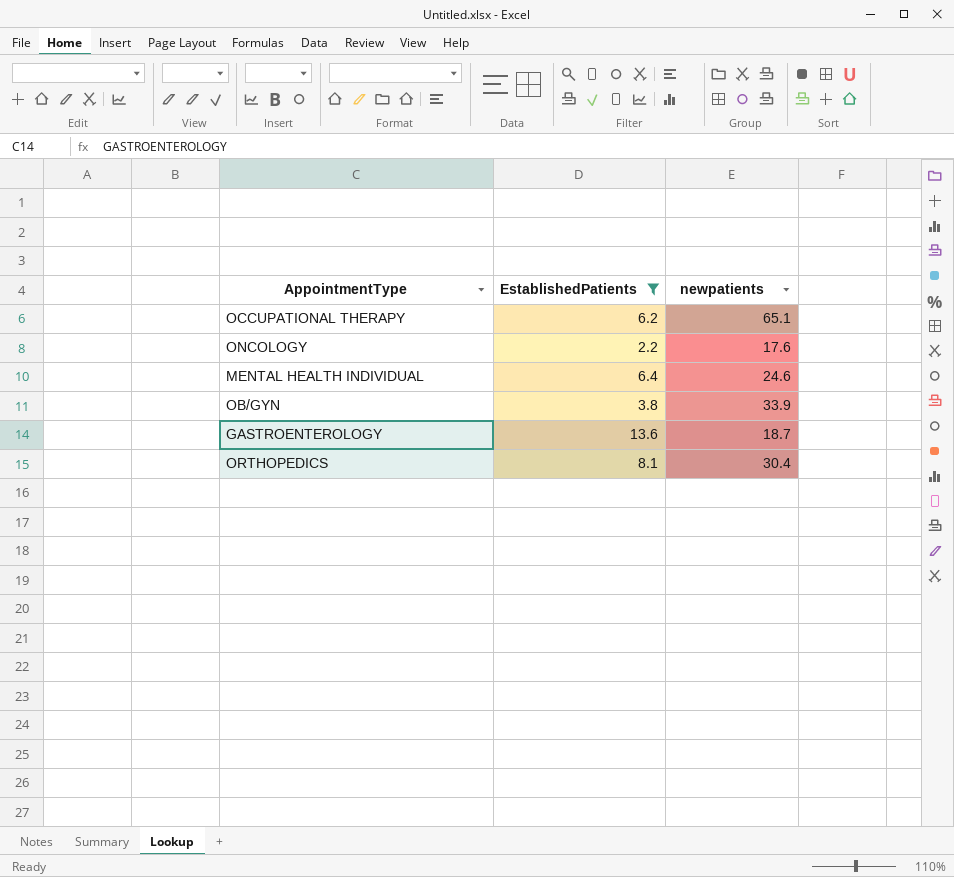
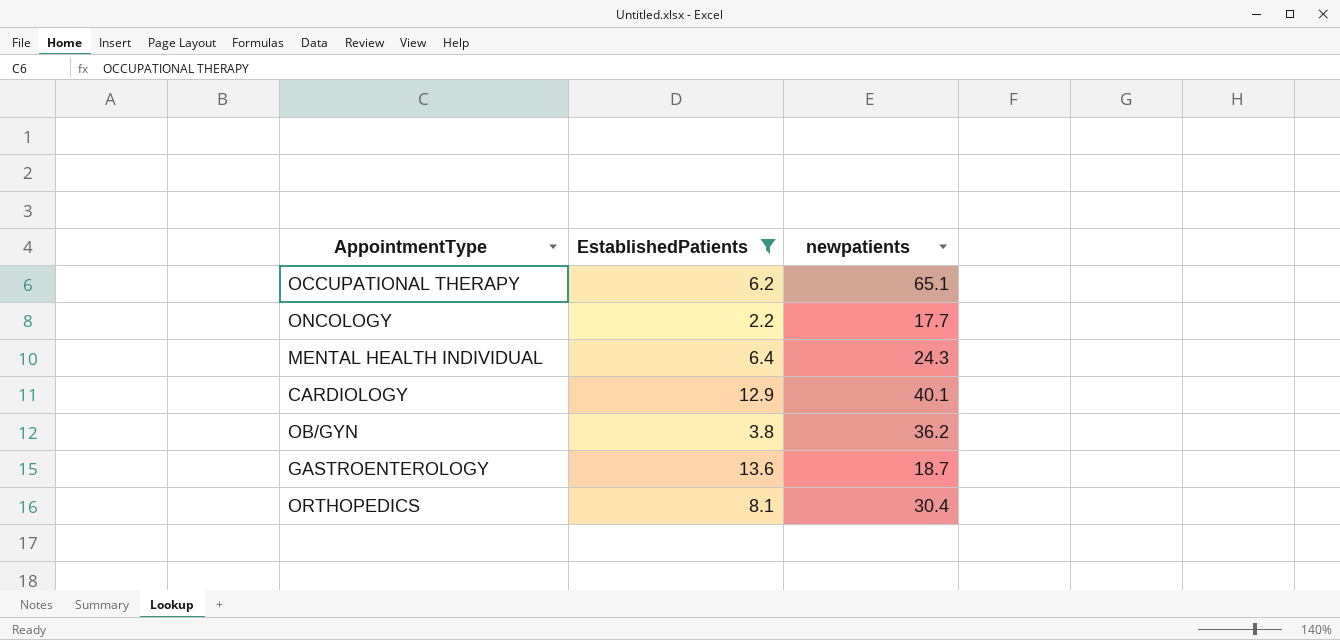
ONCOLOGY | newpatients: 17.6 -> 17.7
MENTAL HEALTH INDIVIDUAL | newpatients: 24.6 -> 24.3
row CARDIOLOGY: none -> 12.9 | 40.1
OB/GYN | newpatients: 33.9 -> 36.2

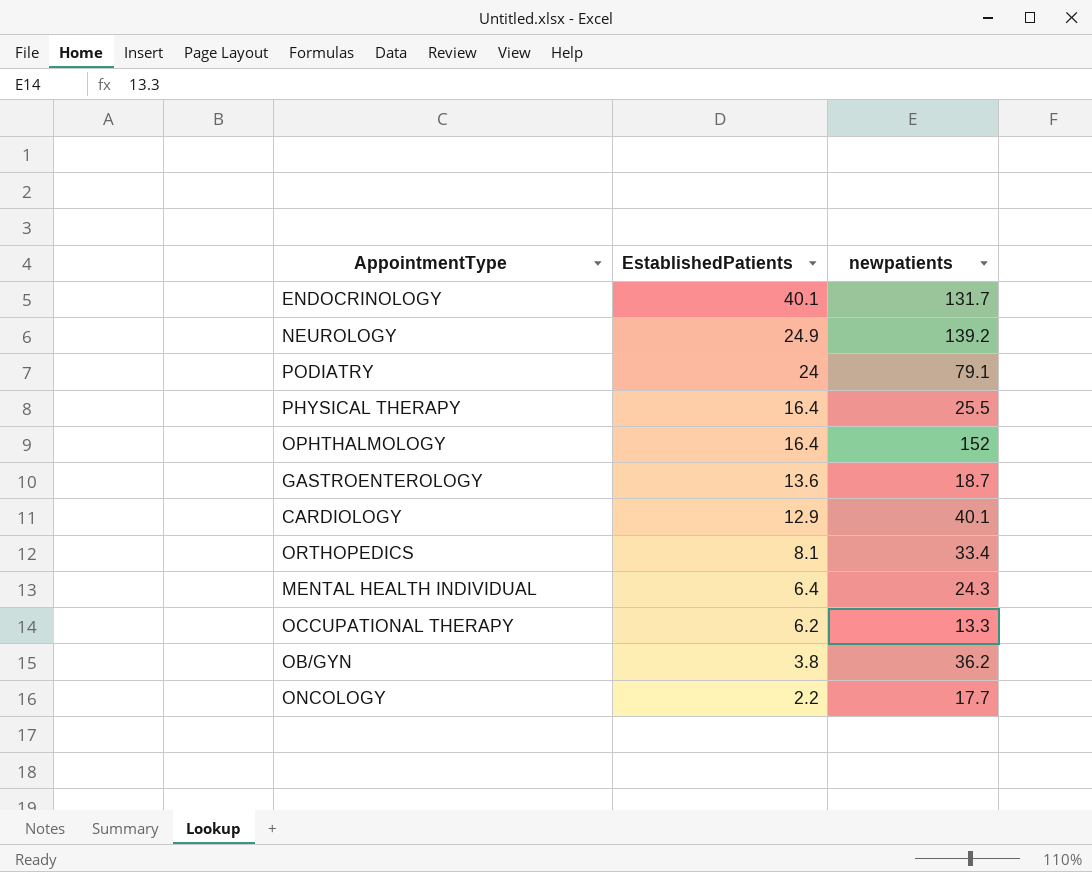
filter: EstablishedPatients <= 13.6 -> none
row order: none -> EstablishedPatients descending
ORTHOPEDICS | newpatients: 30.4 -> 33.4
OCCUPATIONAL THERAPY | newpatients: 65.1 -> 13.3

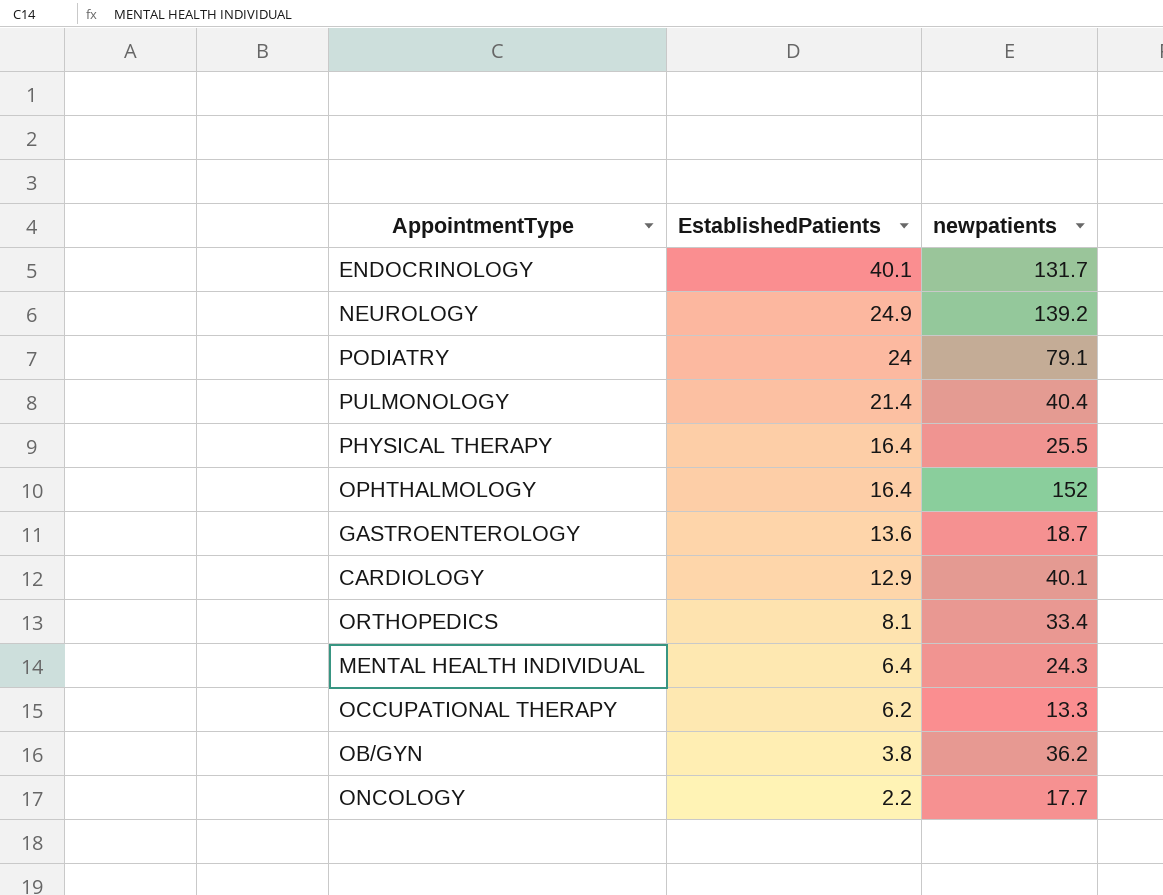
row PULMONOLOGY: none -> 21.4 | 40.4

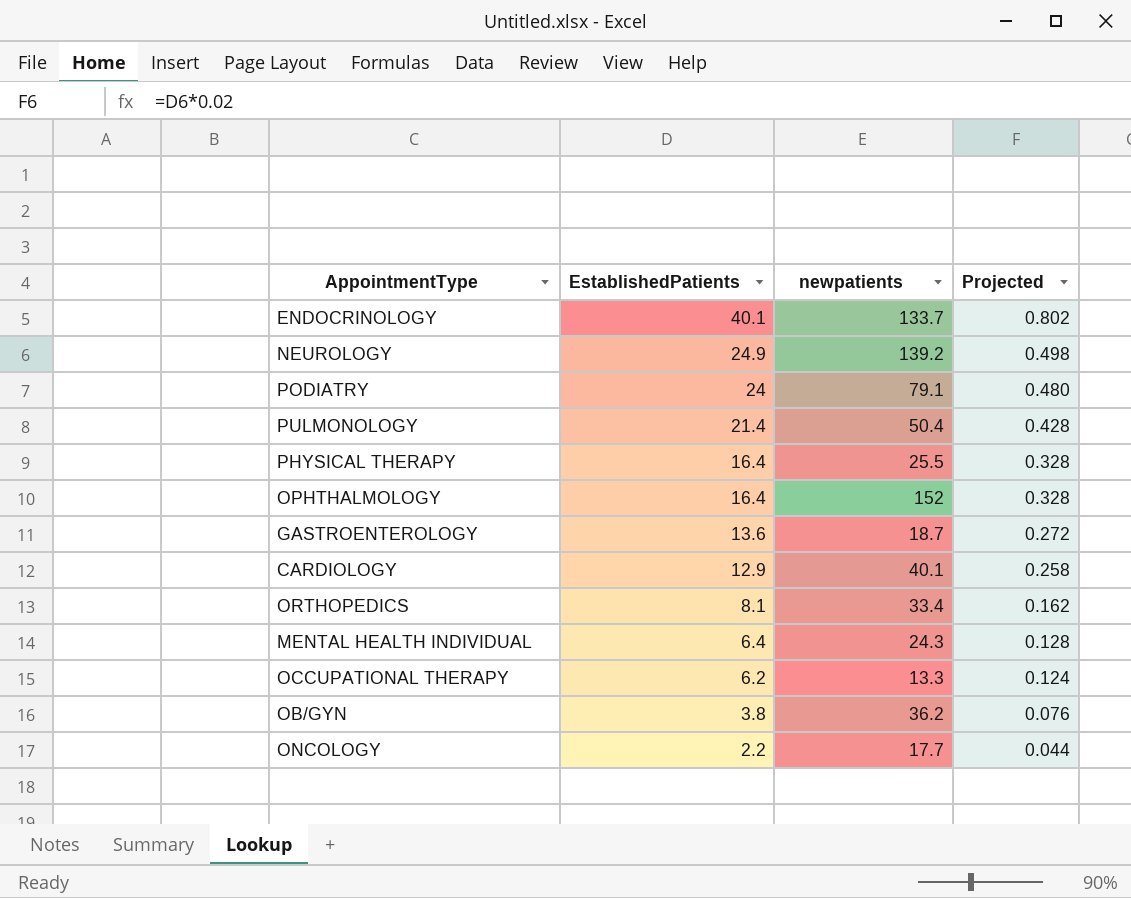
column Projected | formula: none -> [EstablishedPatients] * 0.02
ENDOCRINOLOGY | newpatients: 131.7 -> 133.7
PULMONOLOGY | newpatients: 40.4 -> 50.4

